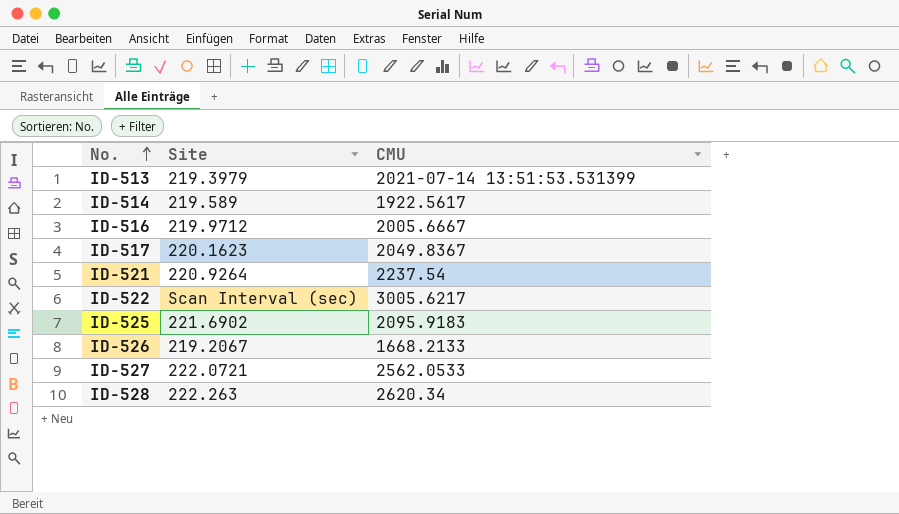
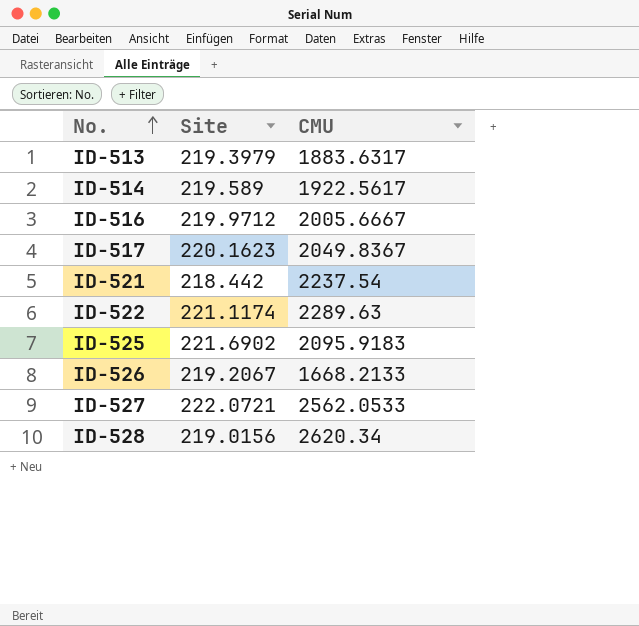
ID-513 | CMU: 2021-07-14 13:51:53.531399 -> 1883.6317
ID-521 | Site: 220.9264 -> 218.442
ID-522 | Site: Scan Interval (sec) -> 221.1174
ID-522 | CMU: 3005.6217 -> 2289.63
ID-528 | Site: 222.263 -> 219.0156

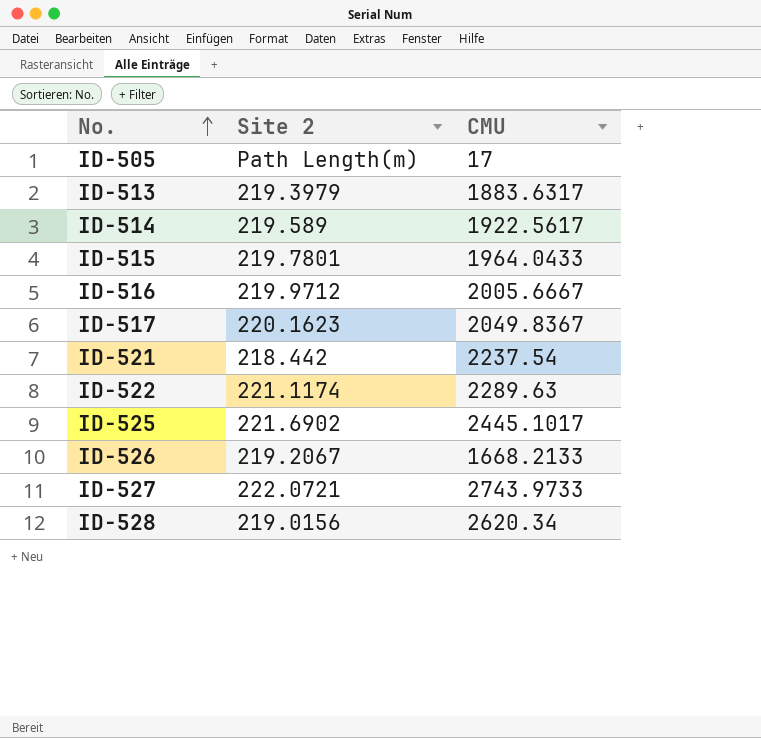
column name: Site -> Site 2
row ID-505: none -> Path Length(m) | 17
row ID-515: none -> 219.7801 | 1964.0433
ID-525 | CMU: 2095.9183 -> 2445.1017
ID-527 | CMU: 2562.0533 -> 2743.9733

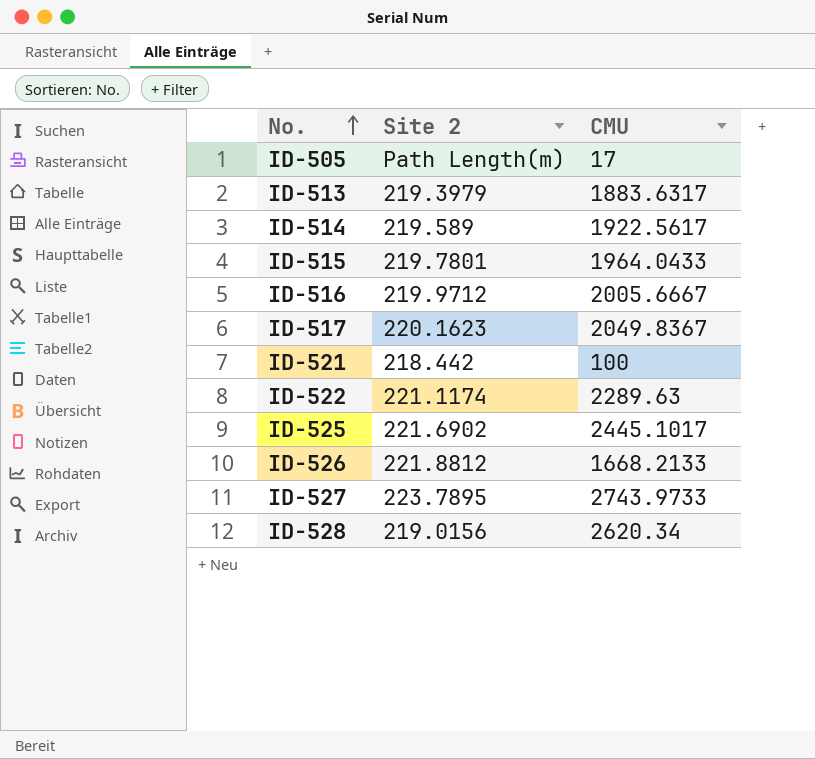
ID-521 | CMU: 2237.54 -> 100
ID-526 | Site 2: 219.2067 -> 221.8812
ID-527 | Site 2: 222.0721 -> 223.7895

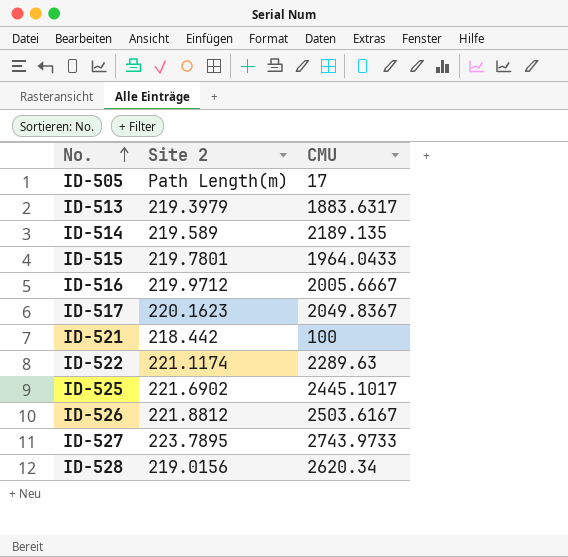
ID-514 | CMU: 1922.5617 -> 2189.135
ID-526 | CMU: 1668.2133 -> 2503.6167

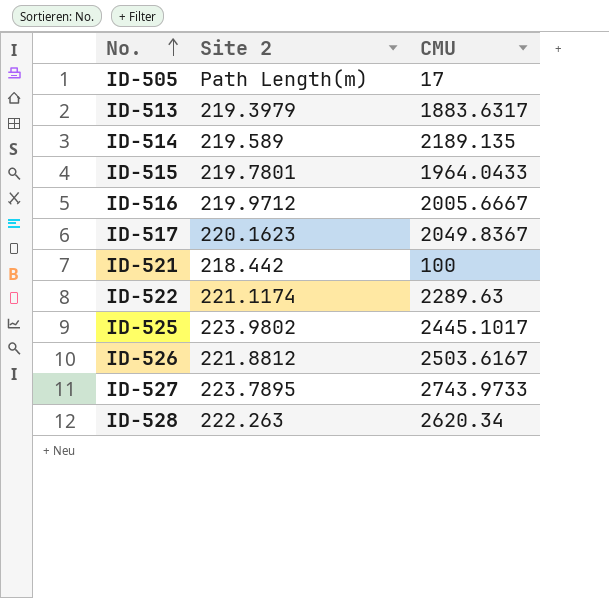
ID-525 | Site 2: 221.6902 -> 223.9802
ID-528 | Site 2: 219.0156 -> 222.263

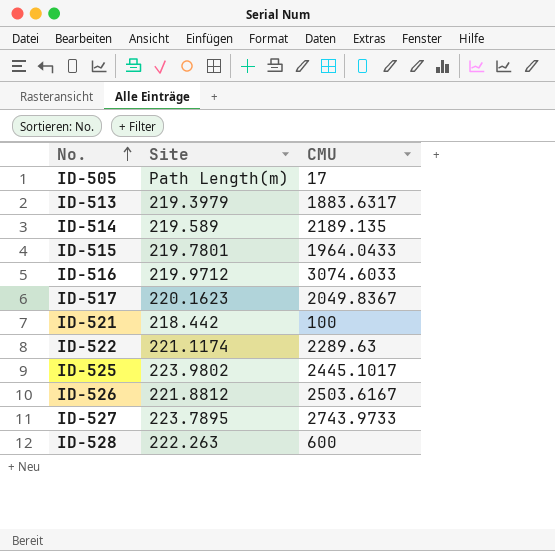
column name: Site 2 -> Site
ID-516 | CMU: 2005.6667 -> 3074.6033
ID-528 | CMU: 2620.34 -> 600

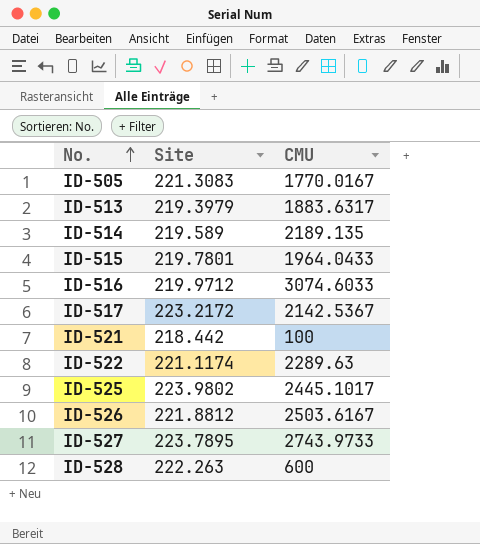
ID-505 | Site: Path Length(m) -> 221.3083
ID-505 | CMU: 17 -> 1770.0167
ID-517 | Site: 220.1623 -> 223.2172
ID-517 | CMU: 2049.8367 -> 2142.5367

